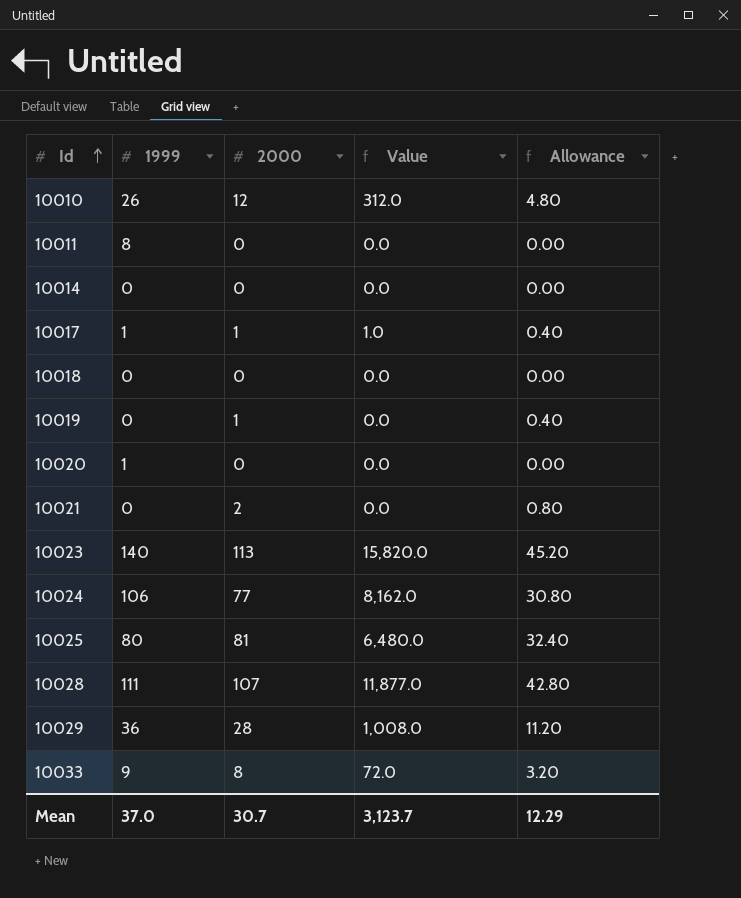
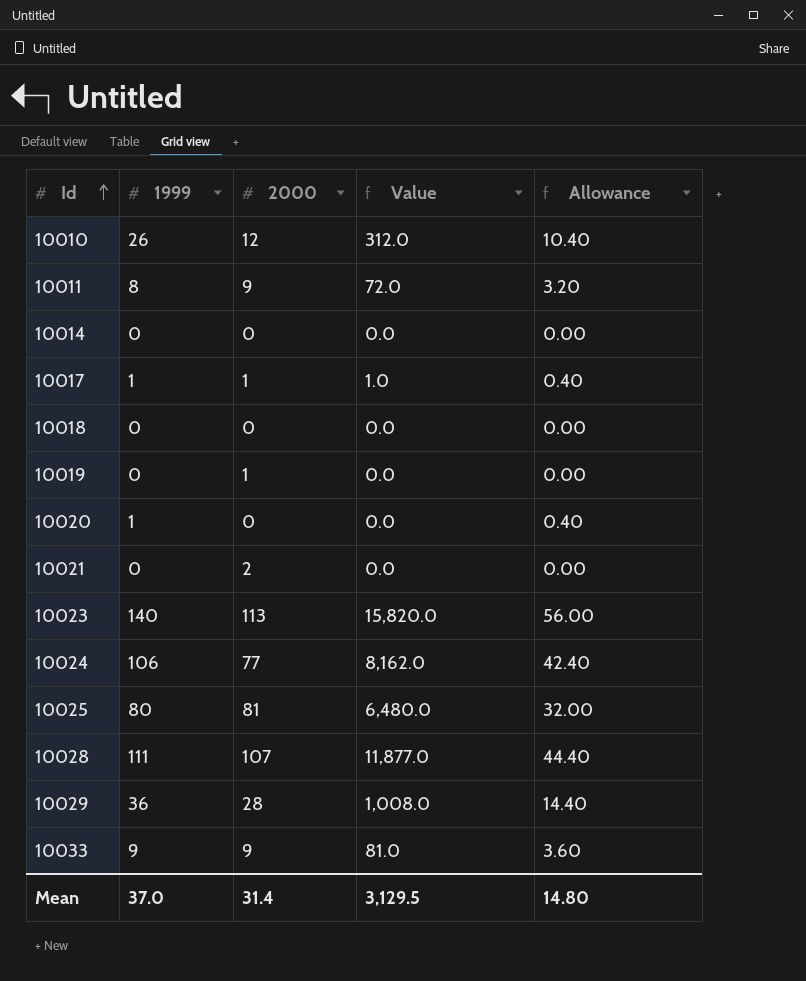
column Allowance | formula: [2000] * 0.4 -> [1999] * 0.4
10011 | 2000: 0 -> 9
10011 | Value: 0.0 -> 72.0
10033 | 2000: 8 -> 9
10033 | Value: 72.0 -> 81.0
Mean | 2000: 30.7 -> 31.4
Mean | Value: 3,123.7 -> 3,129.5
Mean | Allowance: 12.29 -> 14.80

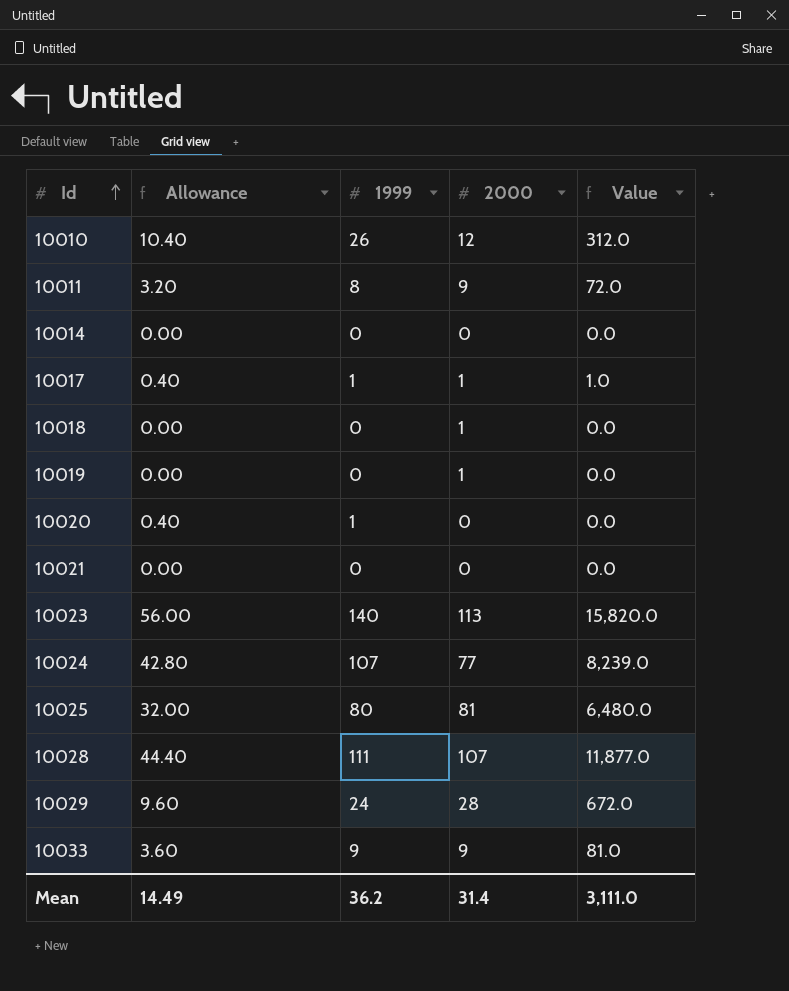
column Allowance | position: 5 -> 2
10018 | 2000: 0 -> 1
10021 | 2000: 2 -> 0
10024 | Allowance: 42.40 -> 42.80
10024 | 1999: 106 -> 107
10024 | Value: 8,162.0 -> 8,239.0
10029 | Allowance: 14.40 -> 9.60
10029 | 1999: 36 -> 24
10029 | Value: 1,008.0 -> 672.0
Mean | Allowance: 14.80 -> 14.49
Mean | 1999: 37.0 -> 36.2
Mean | Value: 3,129.5 -> 3,111.0

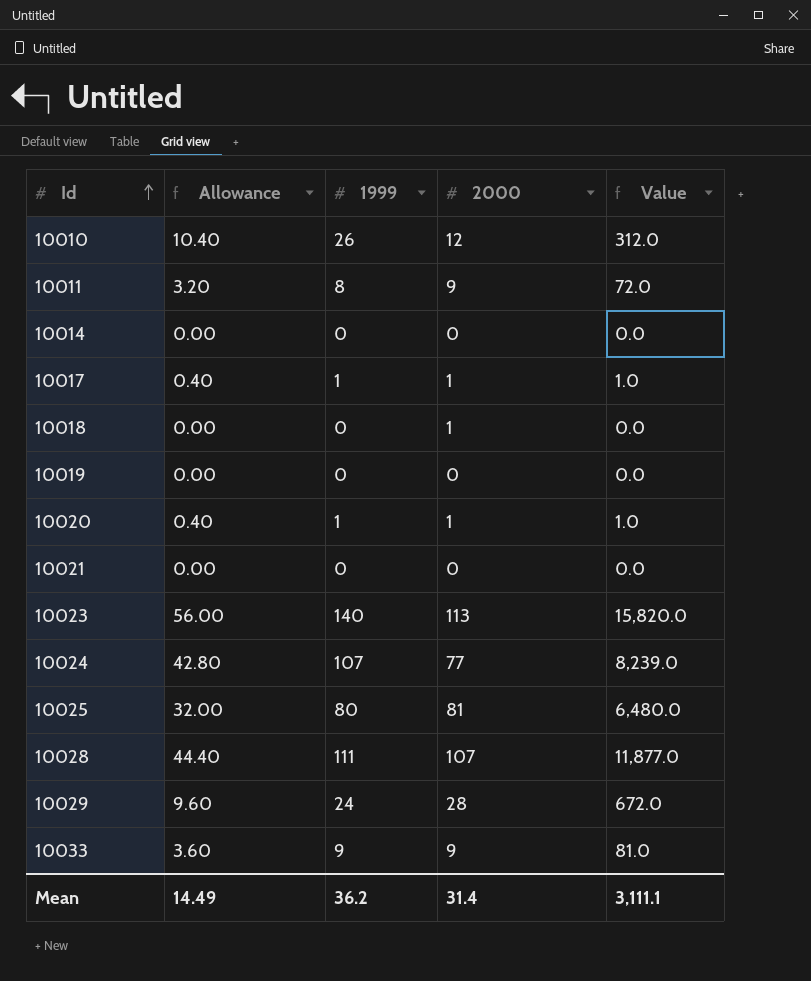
10019 | 2000: 1 -> 0
10020 | 2000: 0 -> 1
10020 | Value: 0.0 -> 1.0
Mean | Value: 3,111.0 -> 3,111.1

